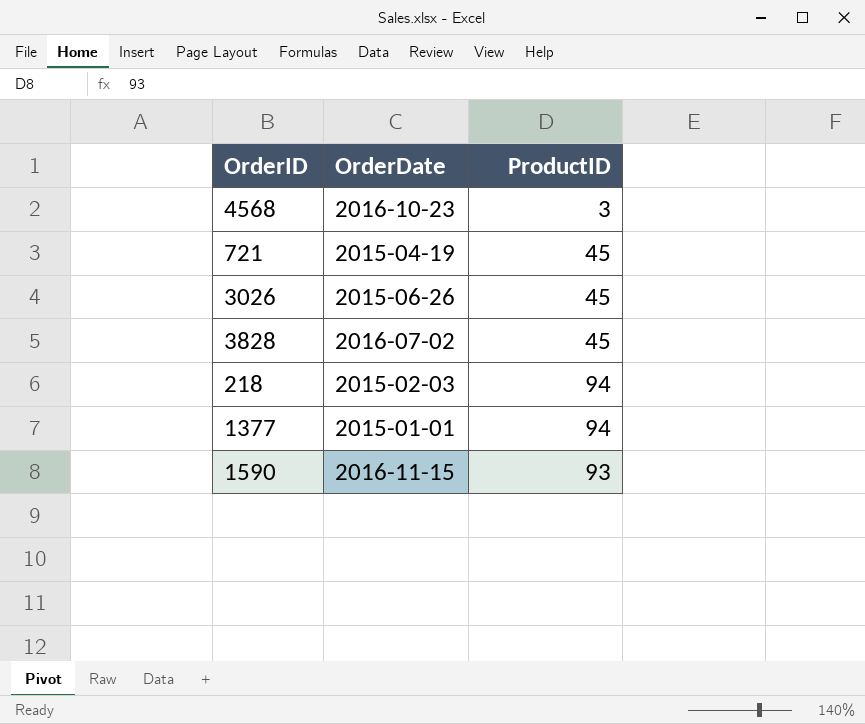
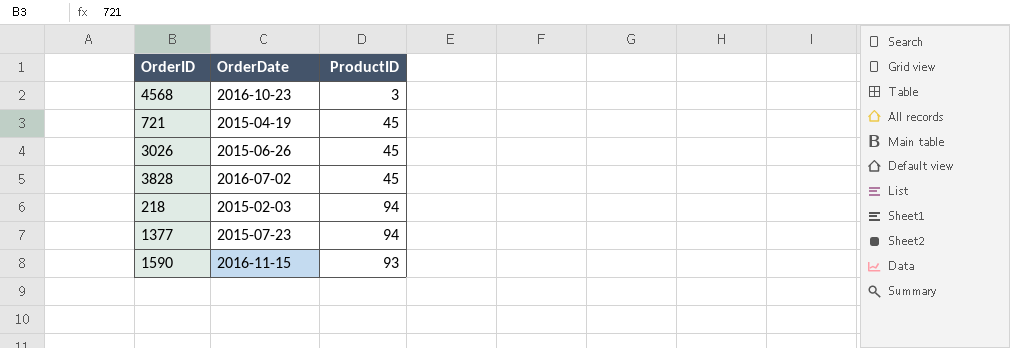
1377 | OrderDate: 2015-01-01 -> 2015-07-23

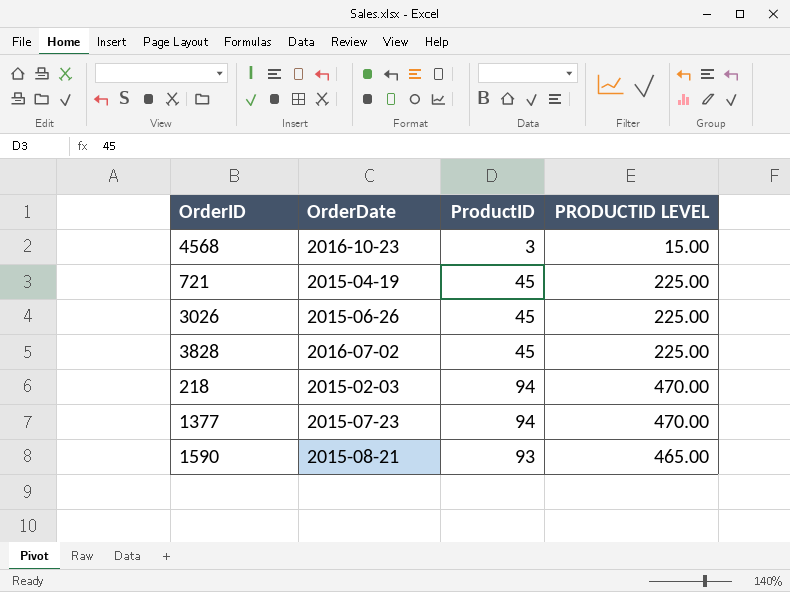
column PRODUCTID LEVEL | formula: none -> [ProductID] * 5
1590 | OrderDate: 2016-11-15 -> 2015-08-21

